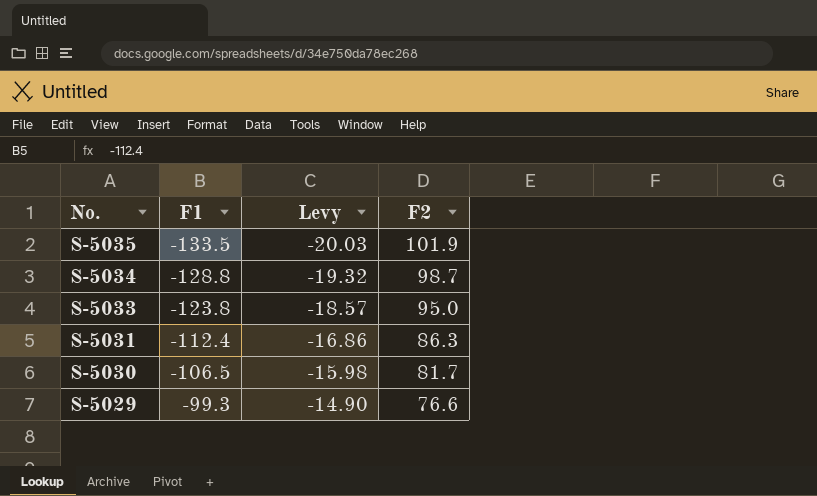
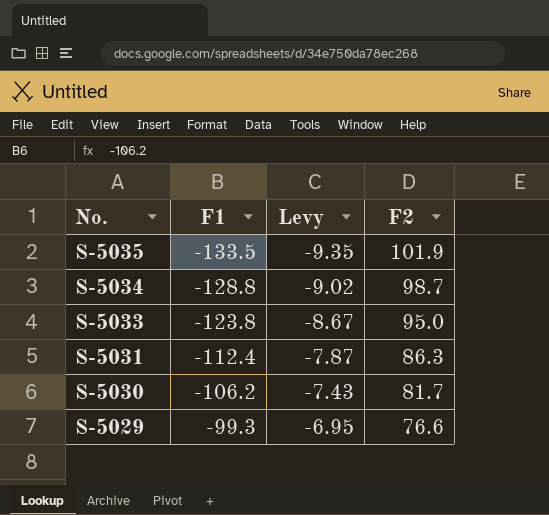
column Levy | formula: [F1] * 0.15 -> [F1] * 0.07
S-5030 | F1: -106.5 -> -106.2

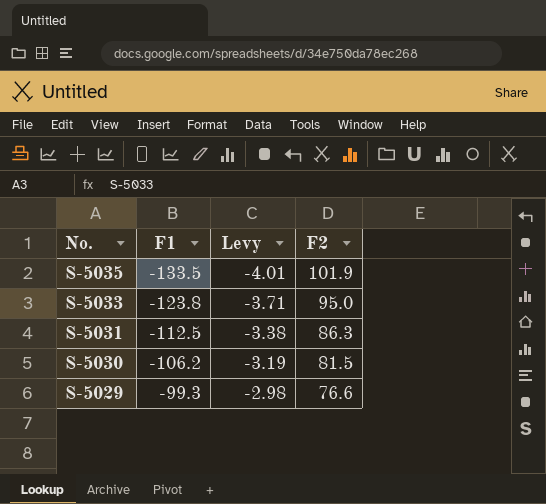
column Levy | formula: [F1] * 0.07 -> [F1] * 0.03
row S-5034: -128.8 | -9.02 | 98.7 -> none
S-5031 | F1: -112.4 -> -112.5
S-5030 | F2: 81.7 -> 81.5

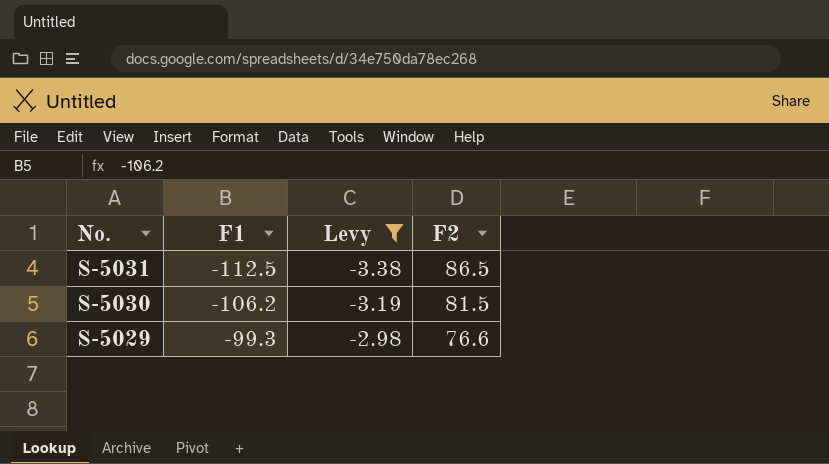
filter: none -> Levy >= -3.38
S-5031 | F2: 86.3 -> 86.5

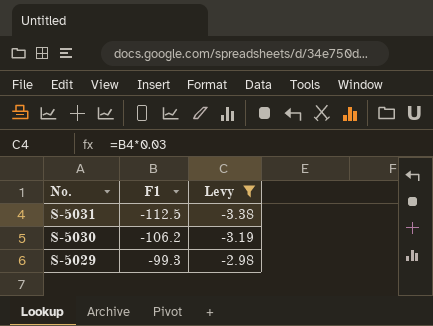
column F2 | position: 4 -> none

